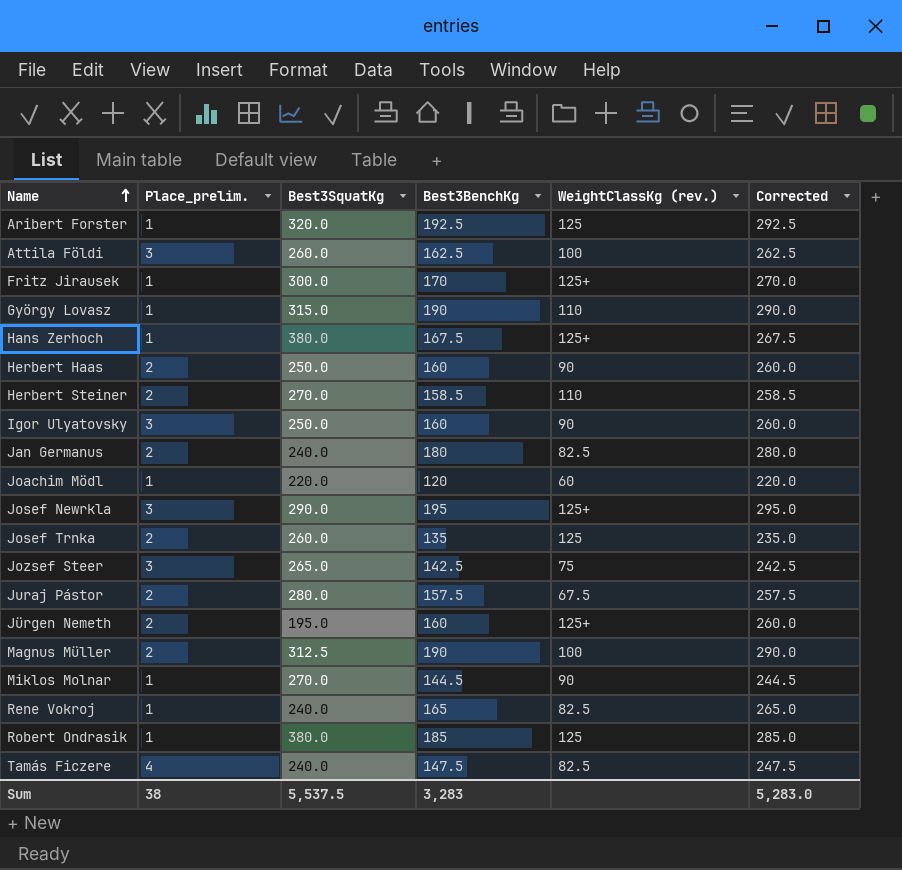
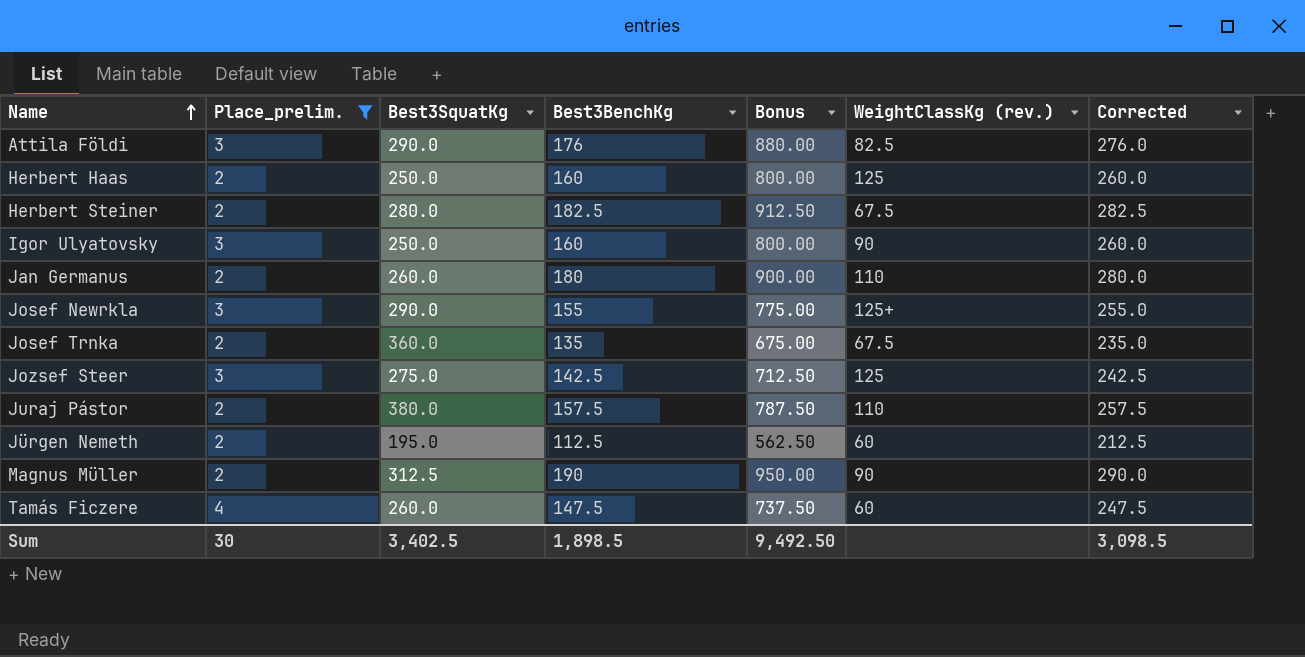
filter: none -> Place_prelim. != 1
column Bonus | formula: none -> [Best3BenchKg] * 5
Attila Földi | Best3SquatKg: 260.0 -> 290.0
Attila Földi | Best3BenchKg: 162.5 -> 176
Attila Földi | WeightClassKg (rev.): 100 -> 82.5
Attila Földi | Corrected: 262.5 -> 276.0
Herbert Haas | WeightClassKg (rev.): 90 -> 125
Herbert Steiner | Best3SquatKg: 270.0 -> 280.0
Herbert Steiner | Best3BenchKg: 158.5 -> 182.5
Herbert Steiner | WeightClassKg (rev.): 110 -> 67.5
Herbert Steiner | Corrected: 258.5 -> 282.5
Jan Germanus | Best3SquatKg: 240.0 -> 260.0
Jan Germanus | WeightClassKg (rev.): 82.5 -> 110
Josef Newrkla | Best3BenchKg: 195 -> 155
Josef Newrkla | Corrected: 295.0 -> 255.0
Josef Trnka | Best3SquatKg: 260.0 -> 360.0
Josef Trnka | WeightClassKg (rev.): 125 -> 67.5
Jozsef Steer | Best3SquatKg: 265.0 -> 275.0
Jozsef Steer | WeightClassKg (rev.): 75 -> 125
Juraj Pástor | Best3SquatKg: 280.0 -> 380.0
Juraj Pástor | WeightClassKg (rev.): 67.5 -> 110
Jürgen Nemeth | Best3BenchKg: 160 -> 112.5
Jürgen Nemeth | WeightClassKg (rev.): 125+ -> 60
Jürgen Nemeth | Corrected: 260.0 -> 212.5
Magnus Müller | WeightClassKg (rev.): 100 -> 90
Tamás Ficzere | Best3SquatKg: 240.0 -> 260.0
Tamás Ficzere | WeightClassKg (rev.): 82.5 -> 60
Sum | Place_prelim.: 38 -> 30
Sum | Best3SquatKg: 5,537.5 -> 3,402.5
Sum | Best3BenchKg: 3,283 -> 1,898.5
Sum | Corrected: 5,283.0 -> 3,098.5

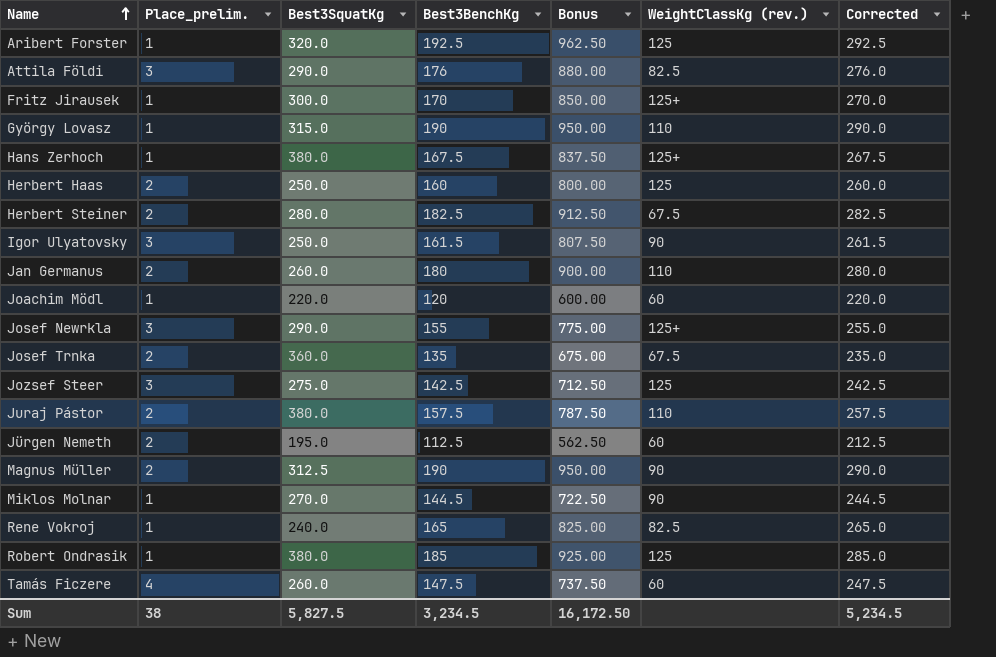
filter: Place_prelim. != 1 -> none
Igor Ulyatovsky | Best3BenchKg: 160 -> 161.5
Igor Ulyatovsky | Bonus: 800.00 -> 807.50
Igor Ulyatovsky | Corrected: 260.0 -> 261.5
Sum | Place_prelim.: 30 -> 38
Sum | Best3SquatKg: 3,402.5 -> 5,827.5
Sum | Best3BenchKg: 1,898.5 -> 3,234.5
Sum | Bonus: 9,492.50 -> 16,172.50
Sum | Corrected: 3,098.5 -> 5,234.5

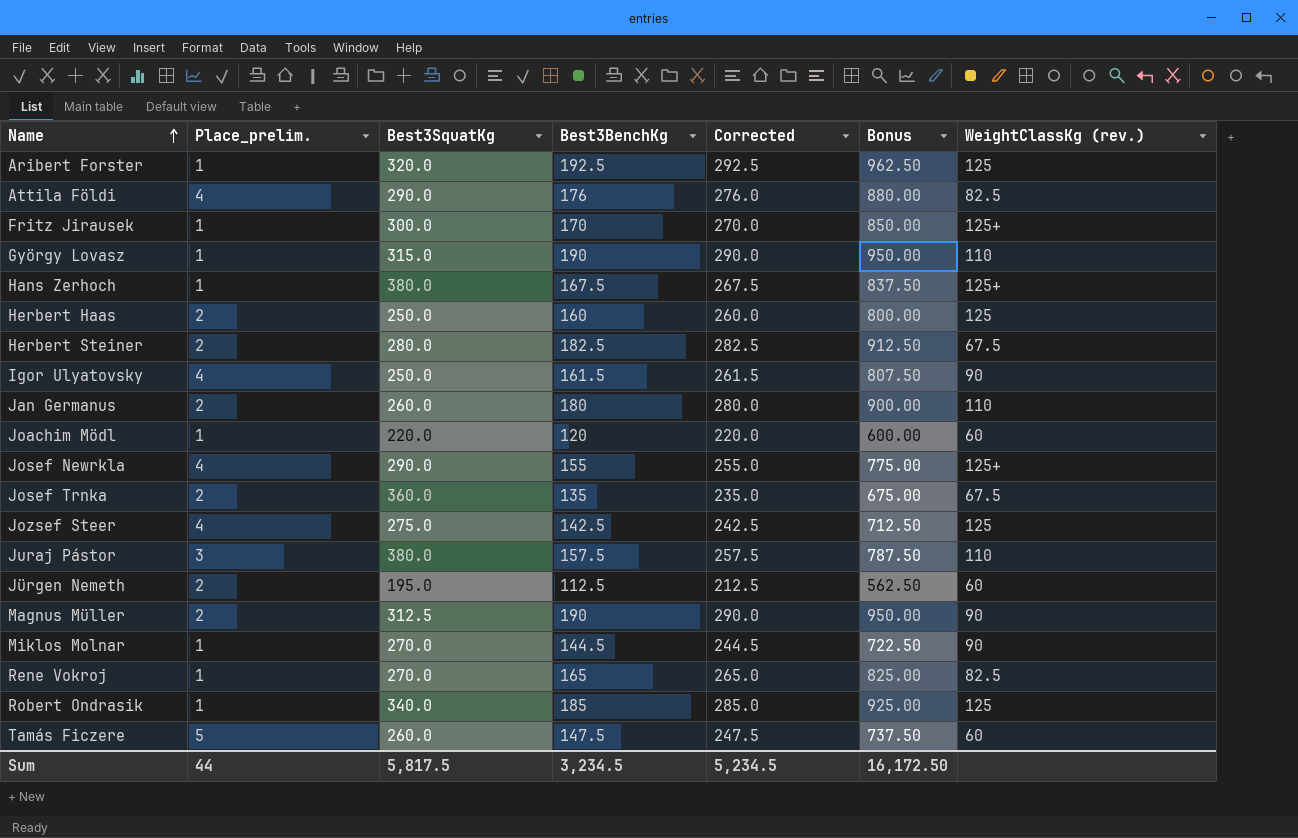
column Corrected | position: 7 -> 5
Attila Földi | Place_prelim.: 3 -> 4
Igor Ulyatovsky | Place_prelim.: 3 -> 4
Josef Newrkla | Place_prelim.: 3 -> 4
Jozsef Steer | Place_prelim.: 3 -> 4
Juraj Pástor | Place_prelim.: 2 -> 3
Rene Vokroj | Best3SquatKg: 240.0 -> 270.0
Robert Ondrasik | Best3SquatKg: 380.0 -> 340.0
Tamás Ficzere | Place_prelim.: 4 -> 5
Sum | Place_prelim.: 38 -> 44
Sum | Best3SquatKg: 5,827.5 -> 5,817.5

